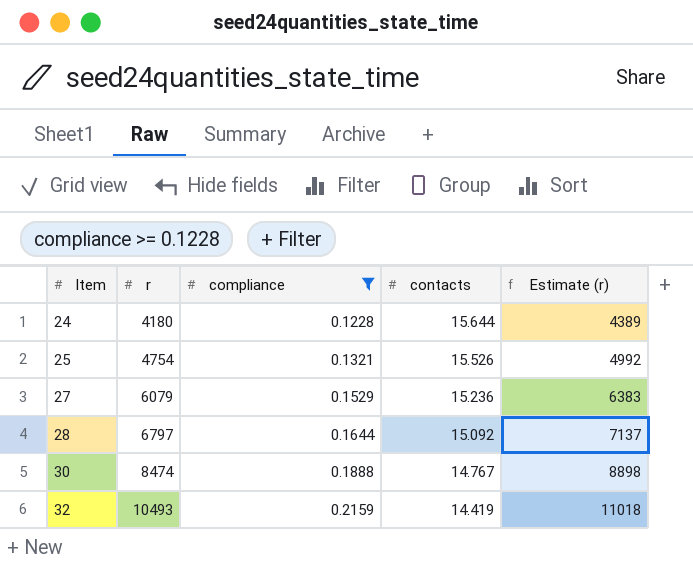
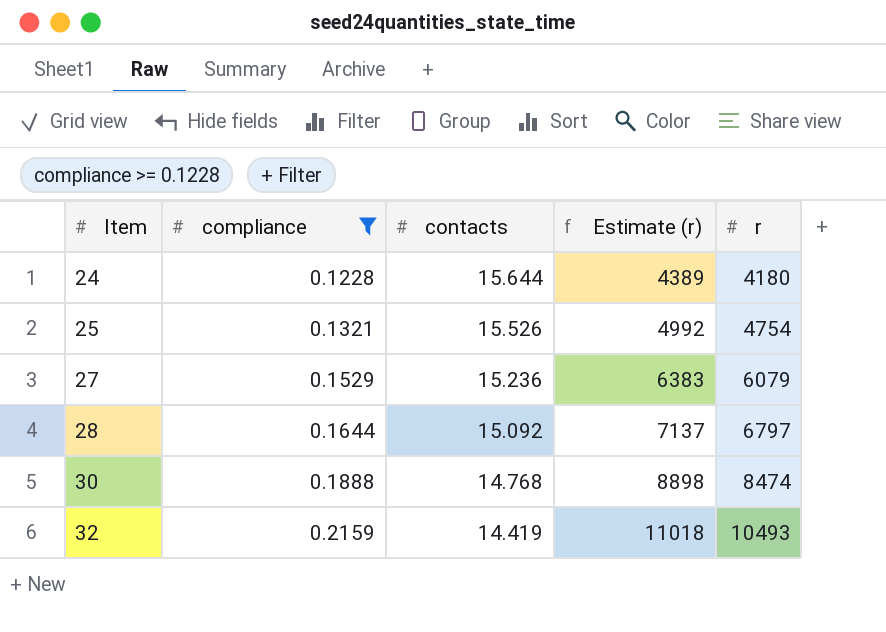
column r | position: 2 -> 5
30 | contacts: 14.767 -> 14.768

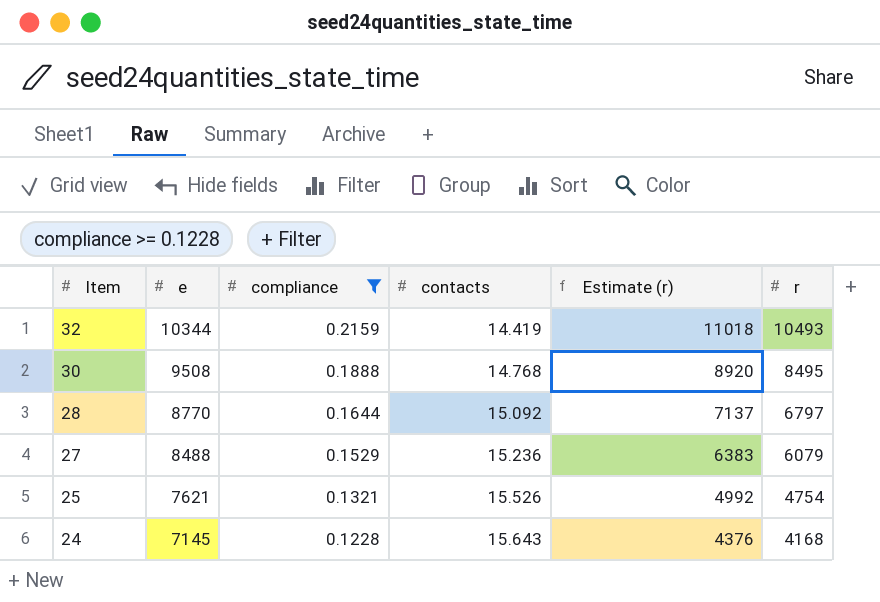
row order: Item ascending -> Item descending
column e | position: none -> 2
30 | Estimate (r): 8898 -> 8920
30 | r: 8474 -> 8495
24 | contacts: 15.644 -> 15.643
24 | Estimate (r): 4389 -> 4376
24 | r: 4180 -> 4168

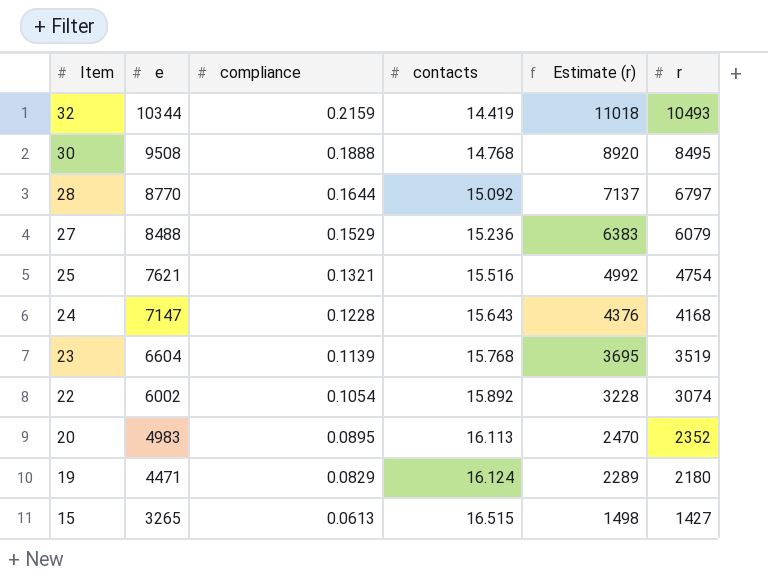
filter: compliance >= 0.1228 -> none
25 | contacts: 15.526 -> 15.516
24 | e: 7145 -> 7147

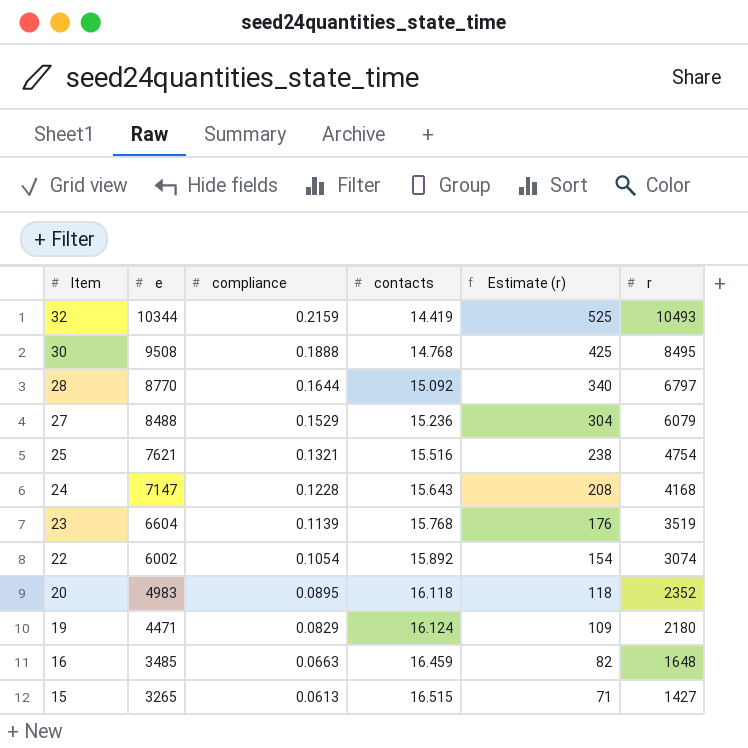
column Estimate (r) | formula: [r] * 1.05 -> [r] * 0.05
20 | contacts: 16.113 -> 16.118
row 16: none -> 3485 | 0.0663 | 16.459 | 82 | 1648

